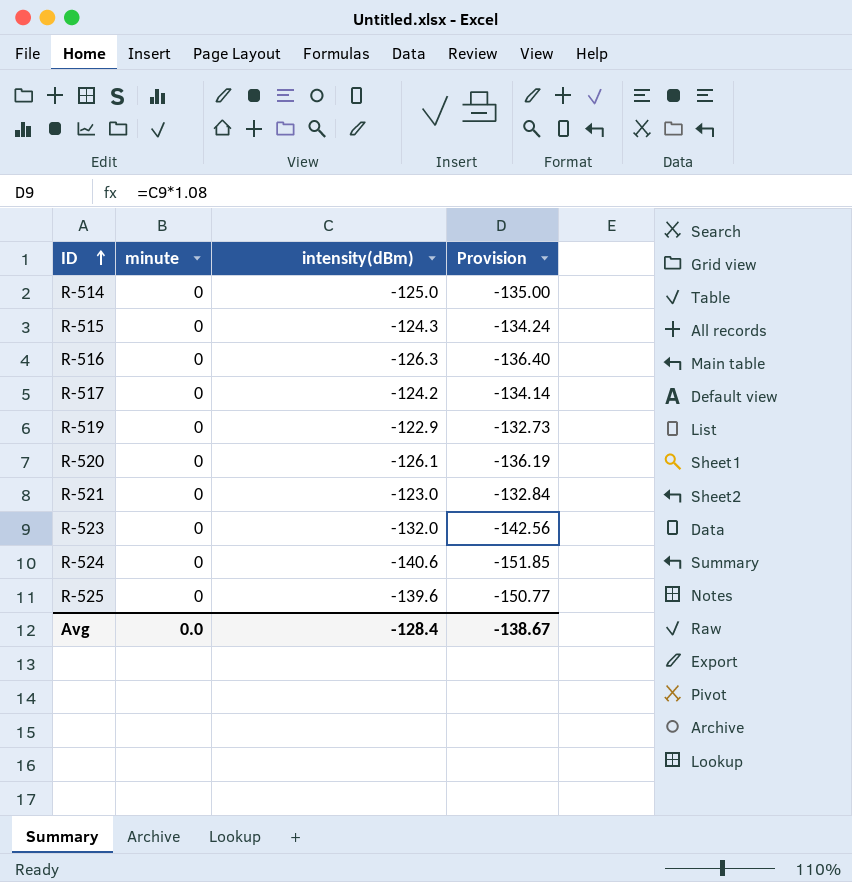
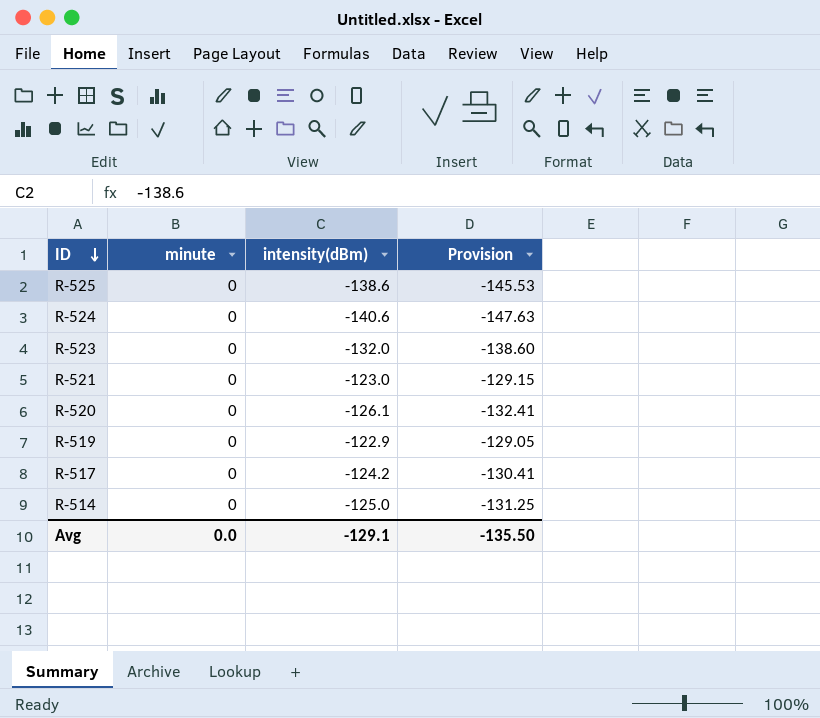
row order: ID ascending -> ID descending
column Provision | formula: [intensity(dBm)] * 1.08 -> [intensity(dBm)] * 1.05
row R-515: 0 | -124.3 | -134.24 -> none
row R-516: 0 | -126.3 | -136.40 -> none
R-525 | intensity(dBm): -139.6 -> -138.6
Avg | intensity(dBm): -128.4 -> -129.1
Avg | Provision: -138.67 -> -135.50

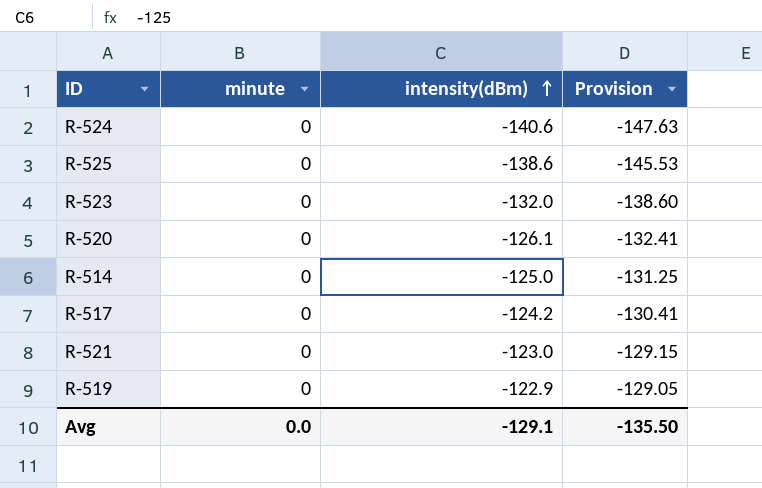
row order: ID descending -> intensity(dBm) ascending

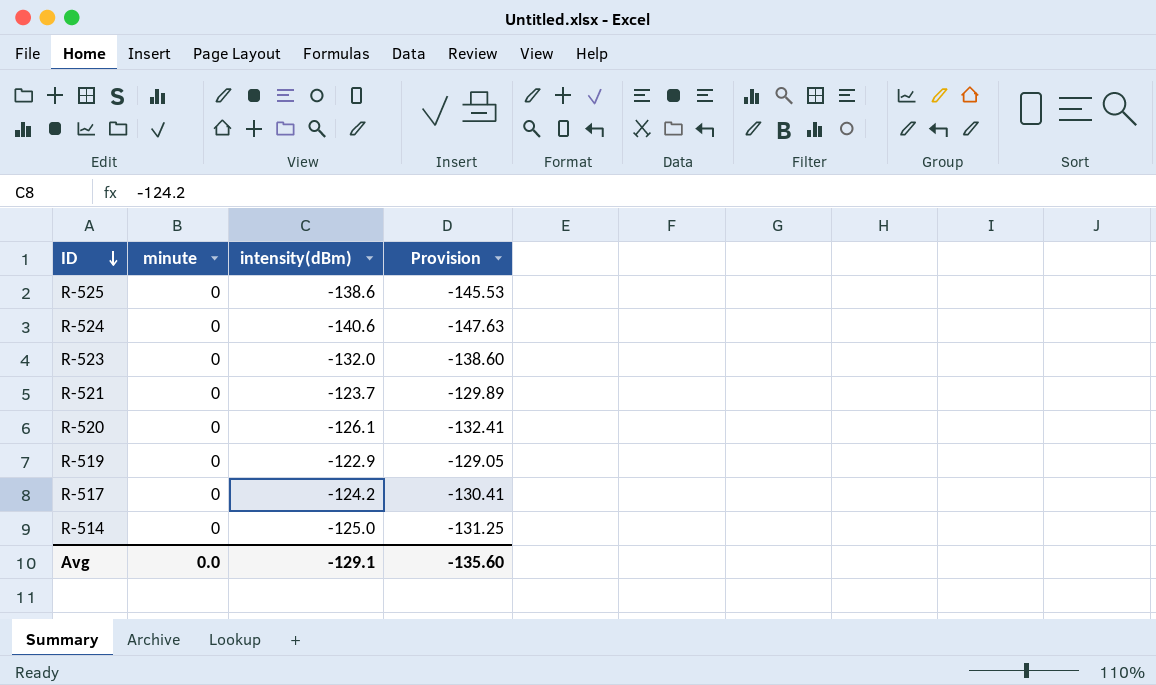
row order: intensity(dBm) ascending -> ID descending
R-521 | intensity(dBm): -123.0 -> -123.7
R-521 | Provision: -129.15 -> -129.89
Avg | Provision: -135.50 -> -135.60

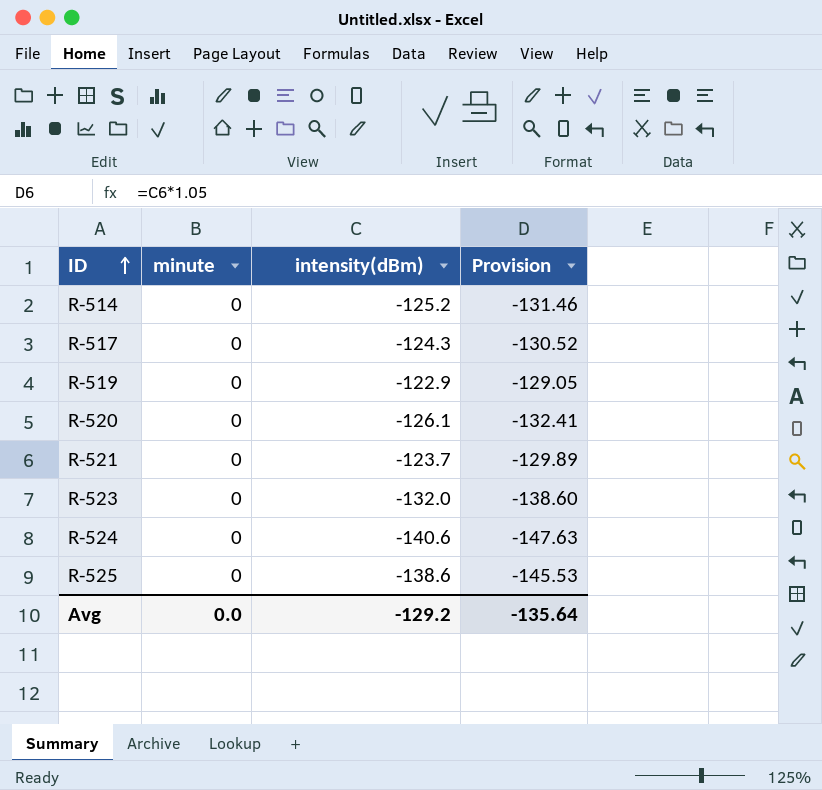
row order: ID descending -> ID ascending
R-514 | intensity(dBm): -125.0 -> -125.2
R-514 | Provision: -131.25 -> -131.46
R-517 | intensity(dBm): -124.2 -> -124.3
R-517 | Provision: -130.41 -> -130.52
Avg | intensity(dBm): -129.1 -> -129.2
Avg | Provision: -135.60 -> -135.64

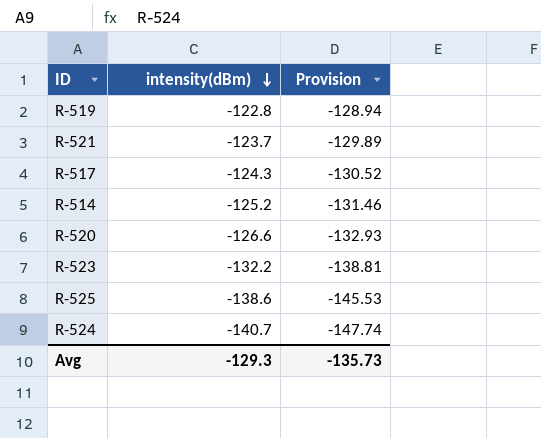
row order: ID ascending -> intensity(dBm) descending
column minute | position: 2 -> none
R-519 | intensity(dBm): -122.9 -> -122.8
R-519 | Provision: -129.05 -> -128.94
R-520 | intensity(dBm): -126.1 -> -126.6
R-520 | Provision: -132.41 -> -132.93
R-523 | intensity(dBm): -132.0 -> -132.2
R-523 | Provision: -138.60 -> -138.81
R-524 | intensity(dBm): -140.6 -> -140.7
R-524 | Provision: -147.63 -> -147.74
Avg | intensity(dBm): -129.2 -> -129.3
Avg | Provision: -135.64 -> -135.73

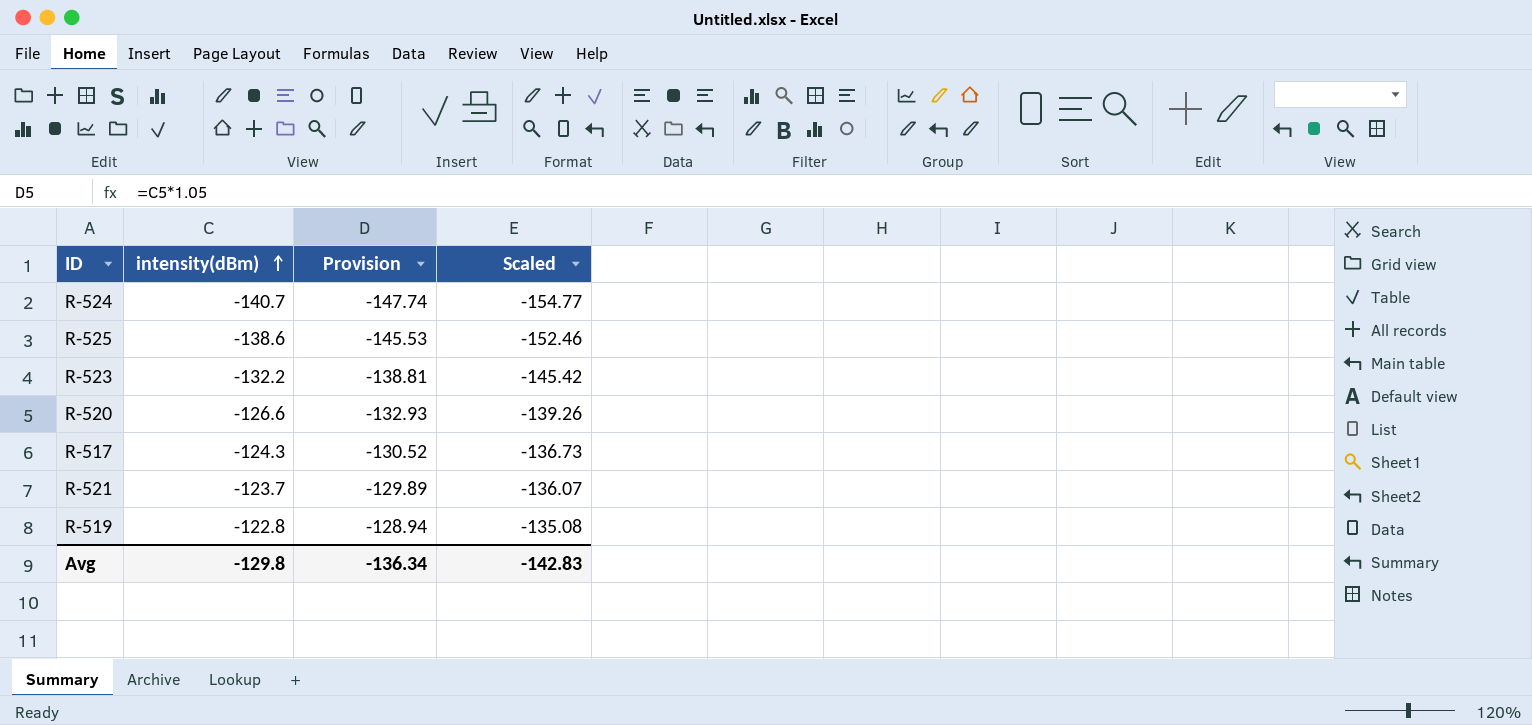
row order: intensity(dBm) descending -> intensity(dBm) ascending
column Scaled | formula: none -> [intensity(dBm)] * 1.1
row R-514: -125.2 | -131.46 -> none
Avg | intensity(dBm): -129.3 -> -129.8
Avg | Provision: -135.73 -> -136.34

